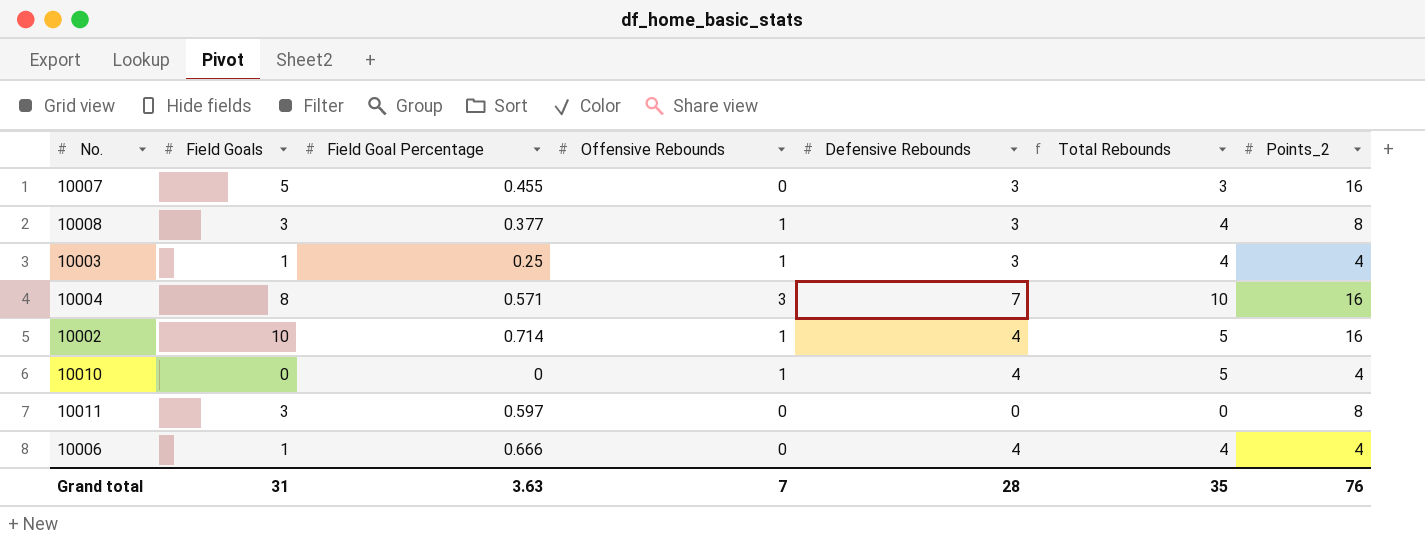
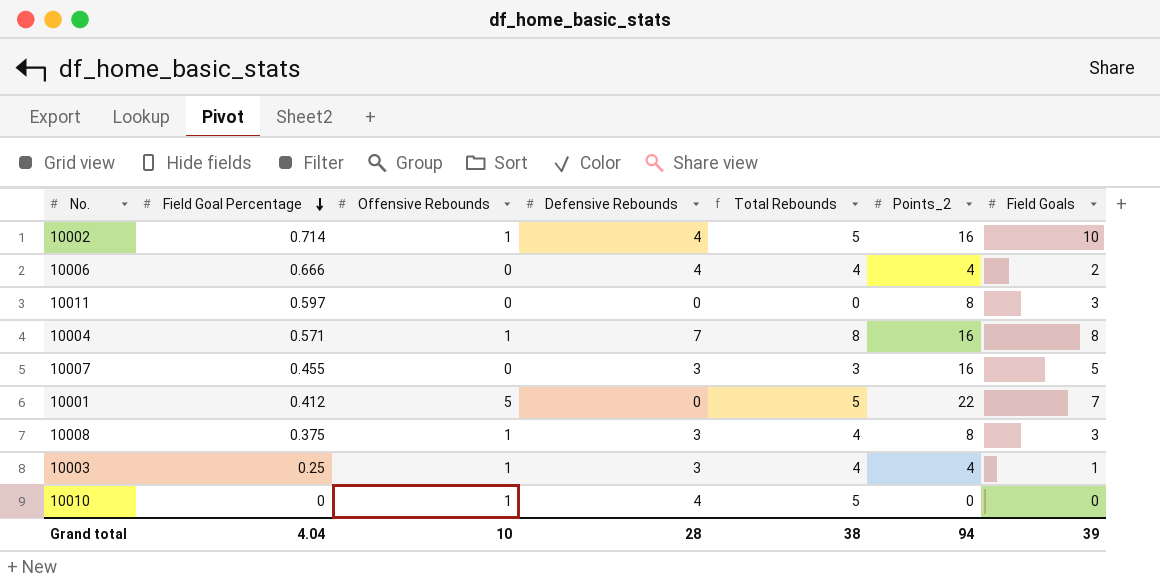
row order: none -> Field Goal Percentage descending
column Field Goals | position: 2 -> 7
10006 | Field Goals: 1 -> 2
10004 | Offensive Rebounds: 3 -> 1
10004 | Total Rebounds: 10 -> 8
row 10001: none -> 0.412 | 5 | 0 | 5 | 22 | 7
10008 | Field Goal Percentage: 0.377 -> 0.375
10010 | Points_2: 4 -> 0
Grand total | Field Goal Percentage: 3.63 -> 4.04
Grand total | Offensive Rebounds: 7 -> 10
Grand total | Total Rebounds: 35 -> 38
Grand total | Points_2: 76 -> 94
Grand total | Field Goals: 31 -> 39

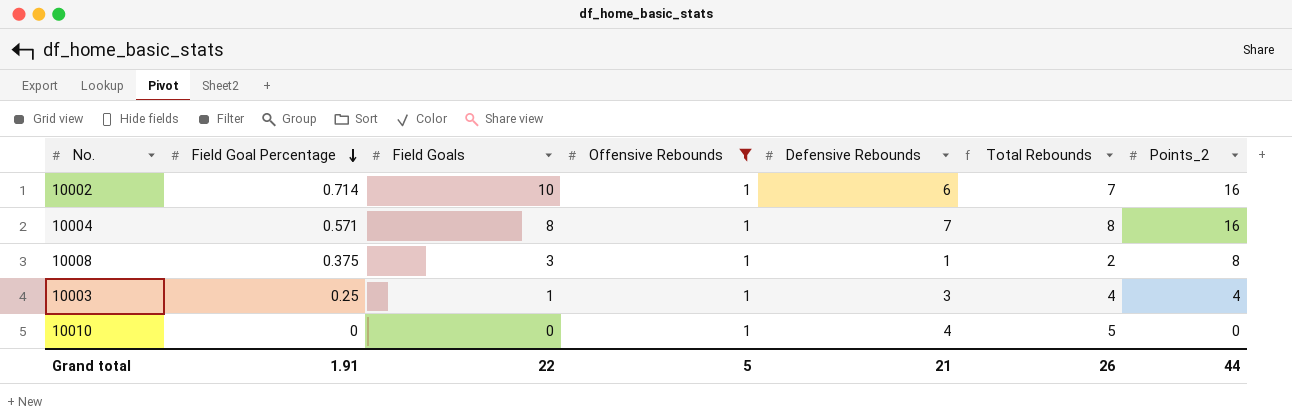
filter: none -> Offensive Rebounds = 1
column Field Goals | position: 7 -> 3
10002 | Defensive Rebounds: 4 -> 6
10002 | Total Rebounds: 5 -> 7
10008 | Defensive Rebounds: 3 -> 1
10008 | Total Rebounds: 4 -> 2
Grand total | Field Goal Percentage: 4.04 -> 1.91
Grand total | Field Goals: 39 -> 22
Grand total | Offensive Rebounds: 10 -> 5
Grand total | Defensive Rebounds: 28 -> 21
Grand total | Total Rebounds: 38 -> 26
Grand total | Points_2: 94 -> 44

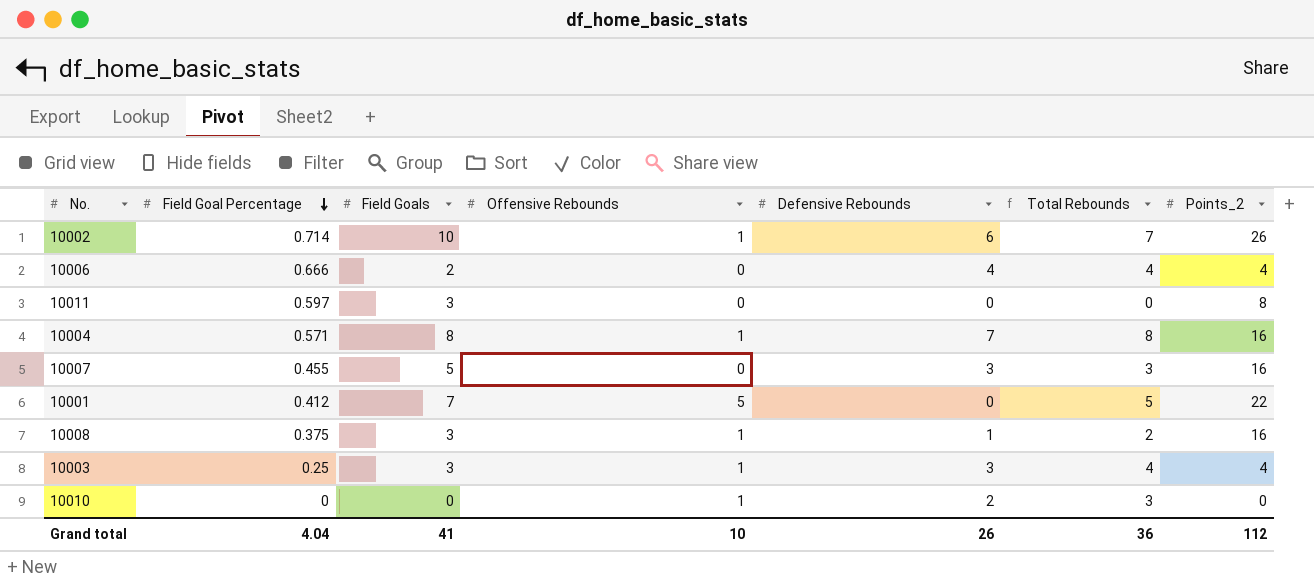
filter: Offensive Rebounds = 1 -> none
10002 | Points_2: 16 -> 26
10008 | Points_2: 8 -> 16
10003 | Field Goals: 1 -> 3
10010 | Defensive Rebounds: 4 -> 2
10010 | Total Rebounds: 5 -> 3
Grand total | Field Goal Percentage: 1.91 -> 4.04
Grand total | Field Goals: 22 -> 41
Grand total | Offensive Rebounds: 5 -> 10
Grand total | Defensive Rebounds: 21 -> 26
Grand total | Total Rebounds: 26 -> 36
Grand total | Points_2: 44 -> 112

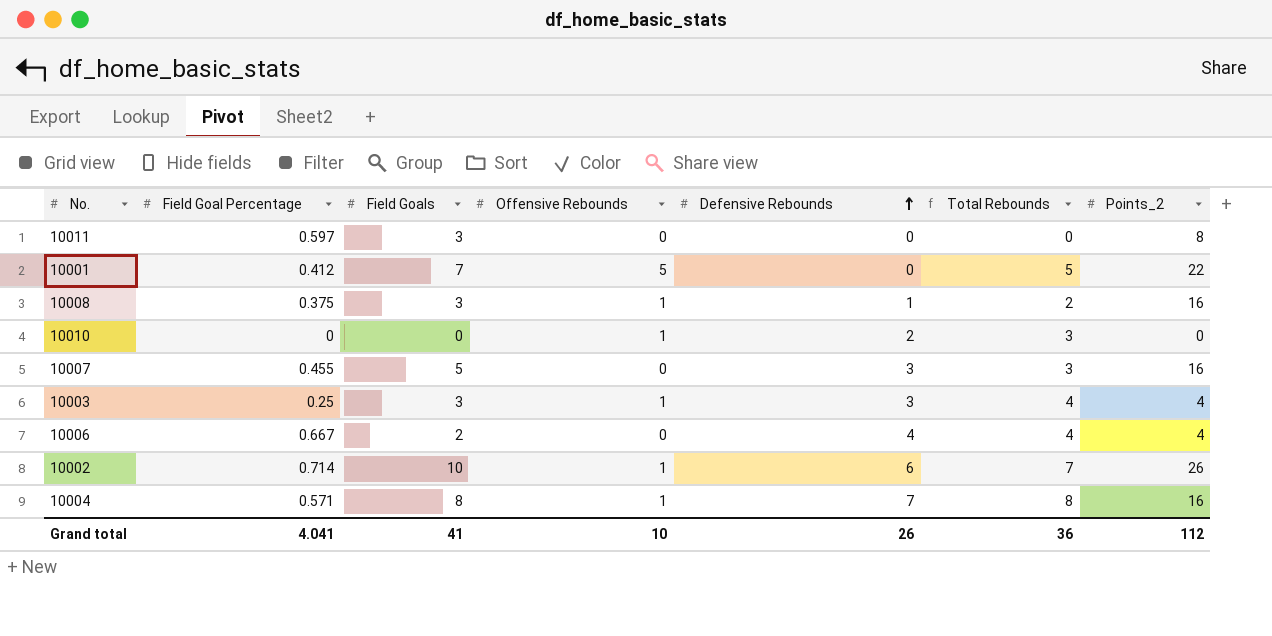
row order: Field Goal Percentage descending -> Defensive Rebounds ascending
10006 | Field Goal Percentage: 0.666 -> 0.667
Grand total | Field Goal Percentage: 4.04 -> 4.041

